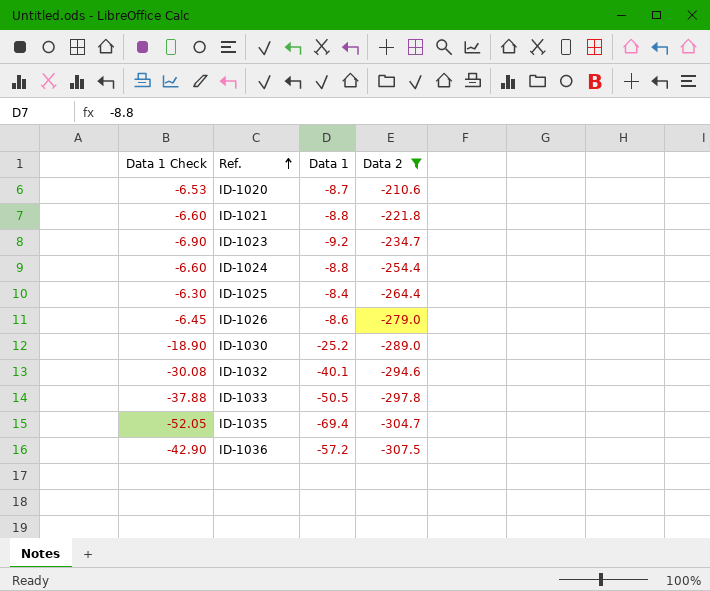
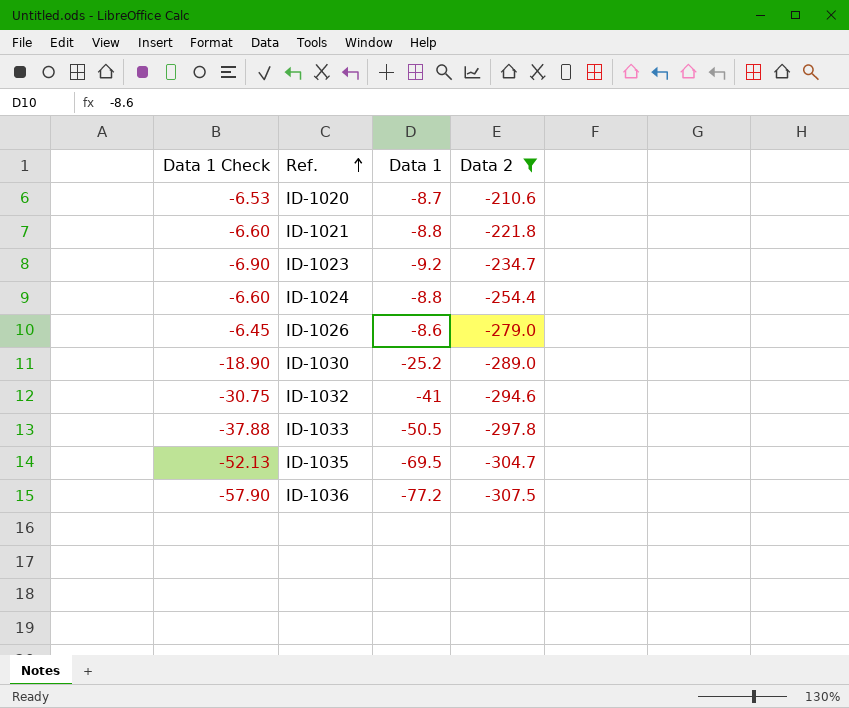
row ID-1025: -6.30 | -8.4 | -264.4 -> none
ID-1032 | Data 1 Check: -30.08 -> -30.75
ID-1032 | Data 1: -40.1 -> -41
ID-1035 | Data 1 Check: -52.05 -> -52.13
ID-1035 | Data 1: -69.4 -> -69.5
ID-1036 | Data 1 Check: -42.90 -> -57.90
ID-1036 | Data 1: -57.2 -> -77.2

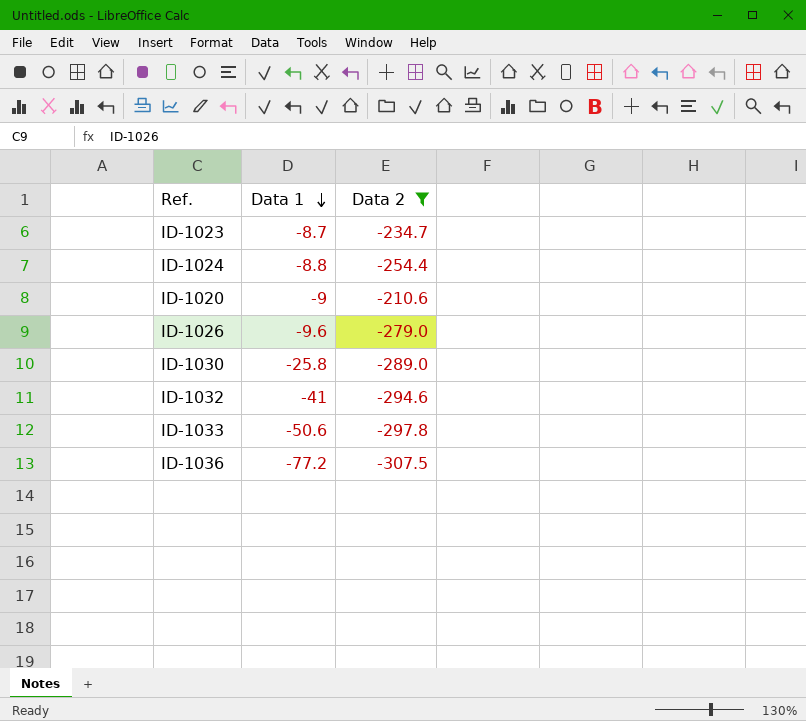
row order: Ref. ascending -> Data 1 descending
column Data 1 Check | formula: [Data 1] * 0.75 -> none
row ID-1021: -6.60 | -8.8 | -221.8 -> none
row ID-1035: -52.13 | -69.5 | -304.7 -> none
ID-1023 | Data 1: -9.2 -> -8.7
ID-1020 | Data 1: -8.7 -> -9
ID-1026 | Data 1: -8.6 -> -9.6
ID-1030 | Data 1: -25.2 -> -25.8
ID-1033 | Data 1: -50.5 -> -50.6

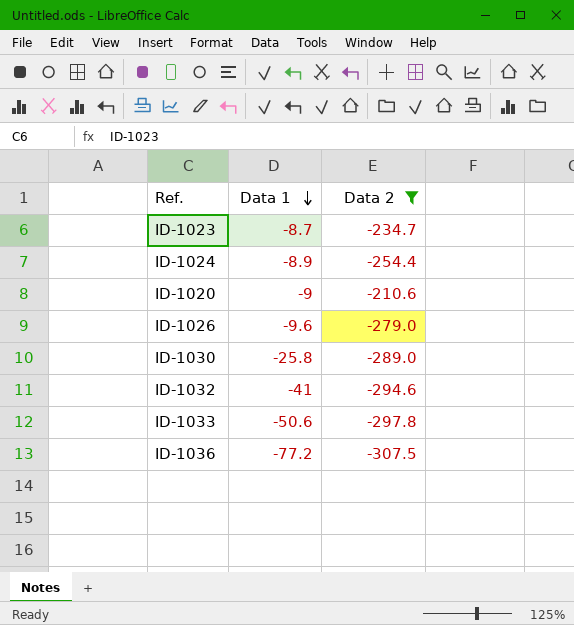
ID-1024 | Data 1: -8.8 -> -8.9

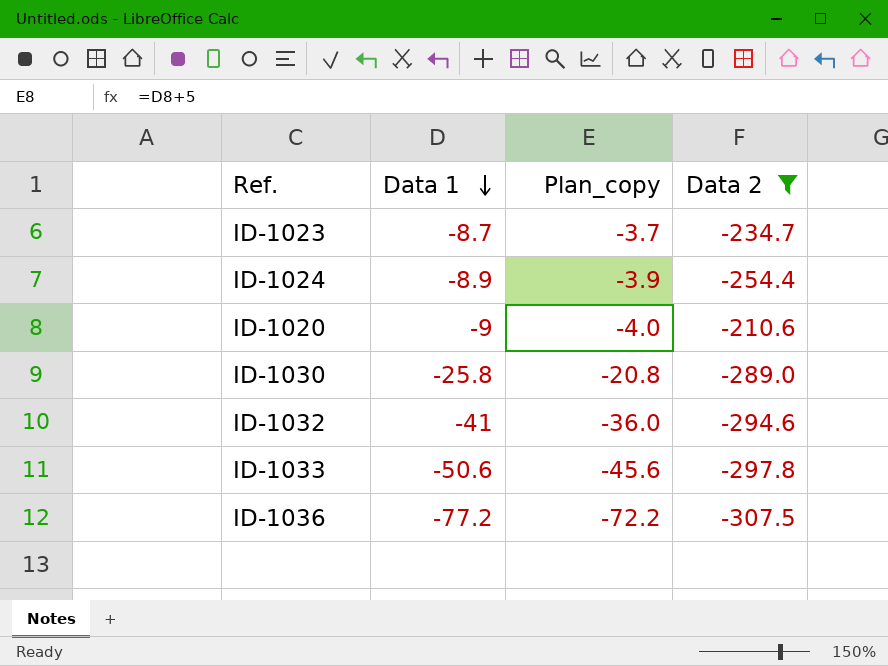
column Plan_copy | formula: none -> [Data 1] + 5
row ID-1026: -9.6 | -279.0 -> none

